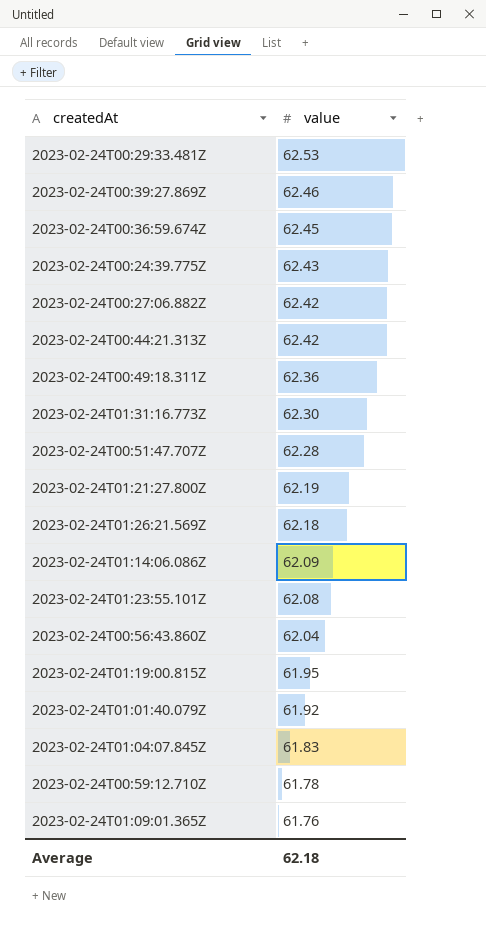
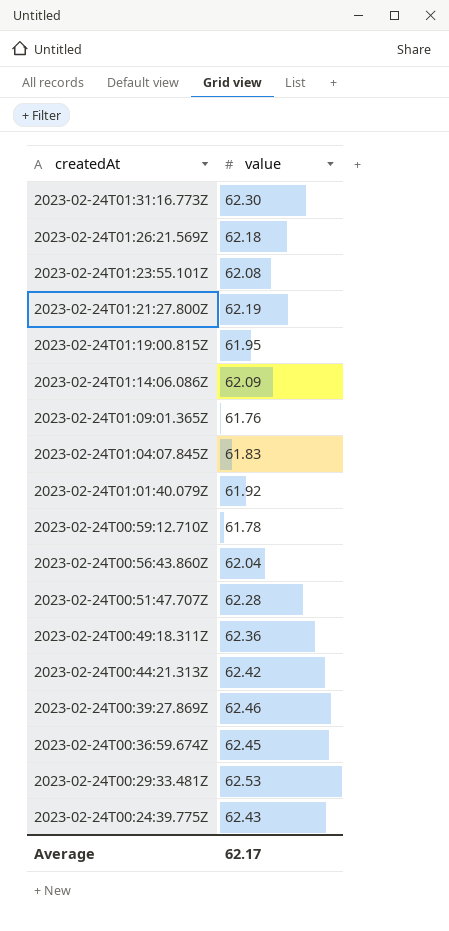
row order: value descending -> createdAt descending
row 2023-02-24T00:27:06.882Z: 62.42 -> none
Average | value: 62.18 -> 62.17

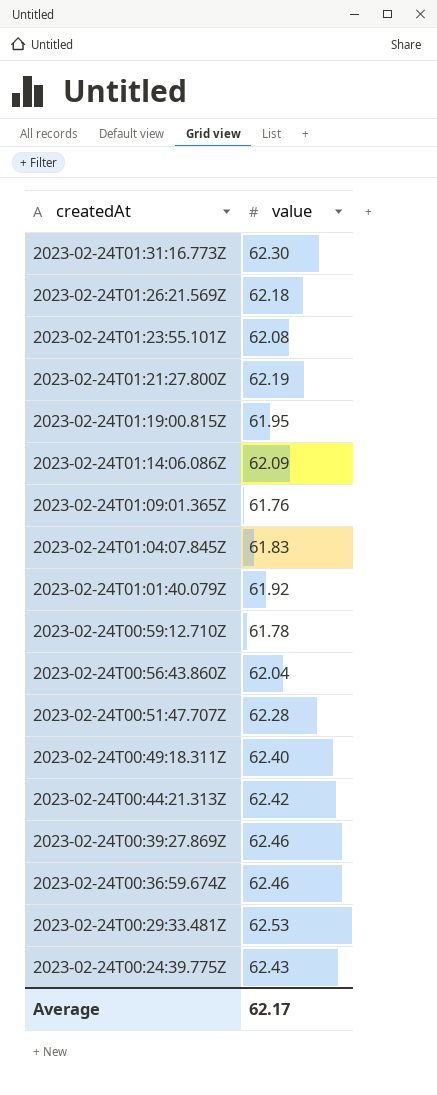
2023-02-24T00:49:18.311Z | value: 62.36 -> 62.40
2023-02-24T00:36:59.674Z | value: 62.45 -> 62.46

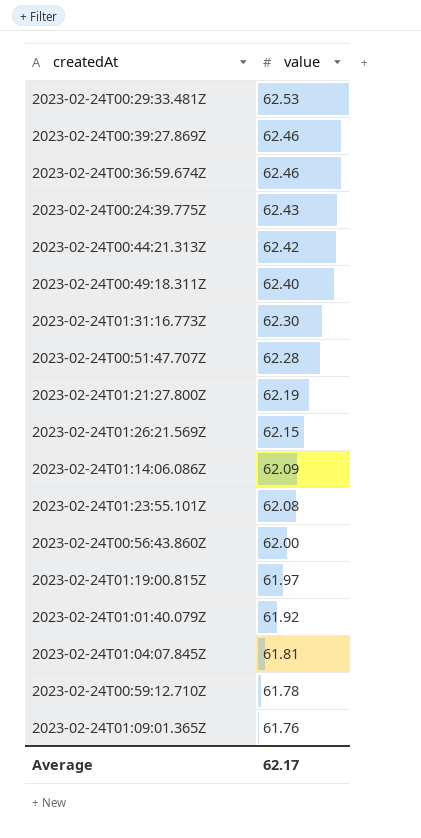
row order: createdAt descending -> value descending
2023-02-24T01:26:21.569Z | value: 62.18 -> 62.15
2023-02-24T00:56:43.860Z | value: 62.04 -> 62.00
2023-02-24T01:19:00.815Z | value: 61.95 -> 61.97
2023-02-24T01:04:07.845Z | value: 61.83 -> 61.81

